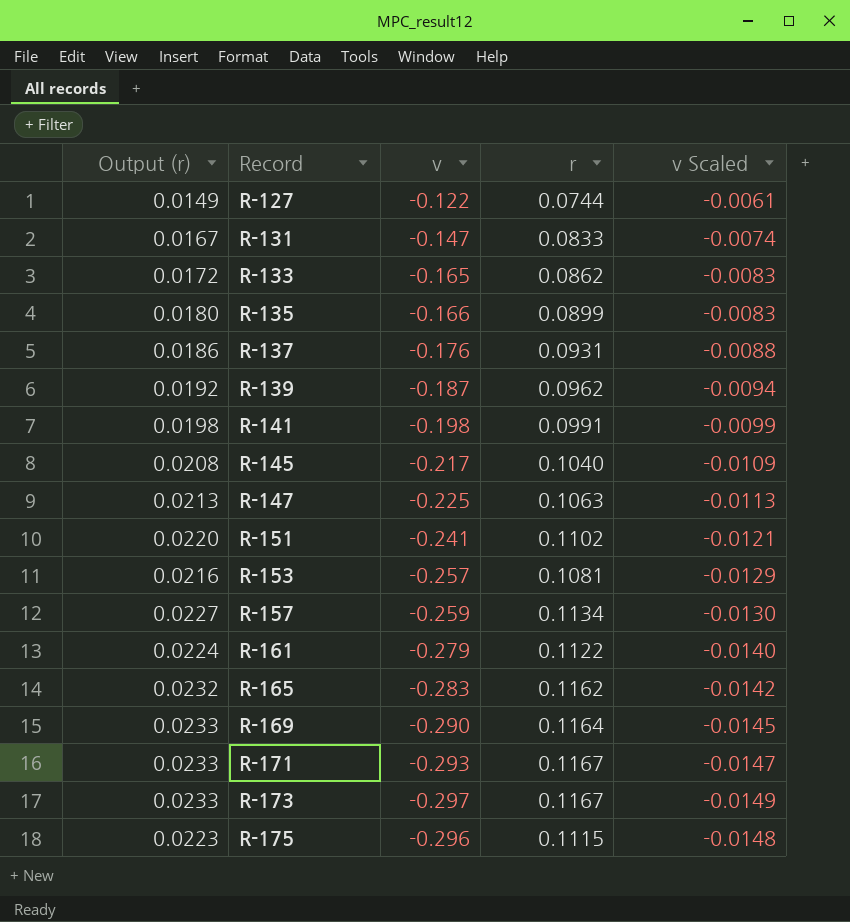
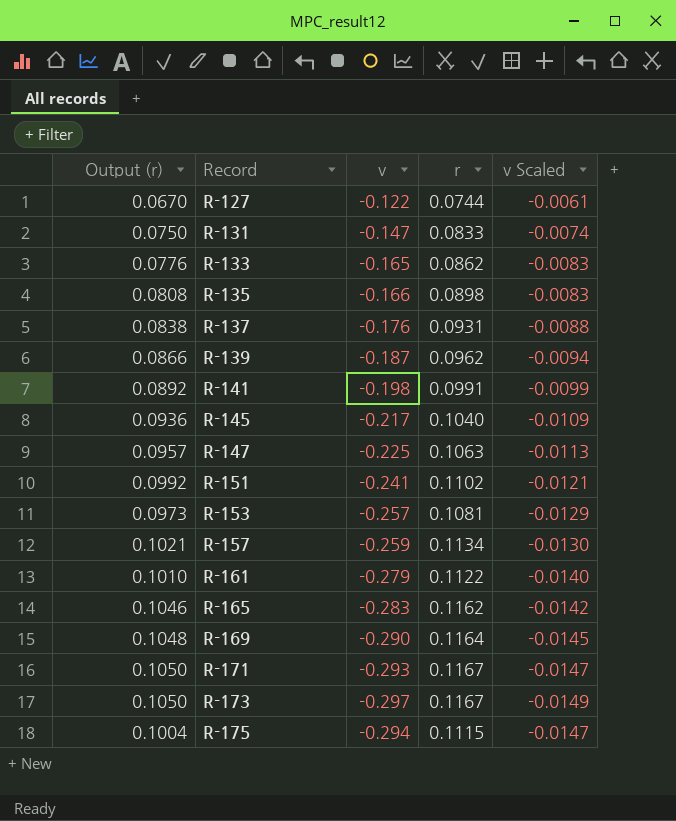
column Output (r) | formula: [r] * 0.2 -> [r] * 0.9
R-135 | r: 0.0899 -> 0.0898
R-175 | v: -0.296 -> -0.294
R-175 | v Scaled: -0.0148 -> -0.0147

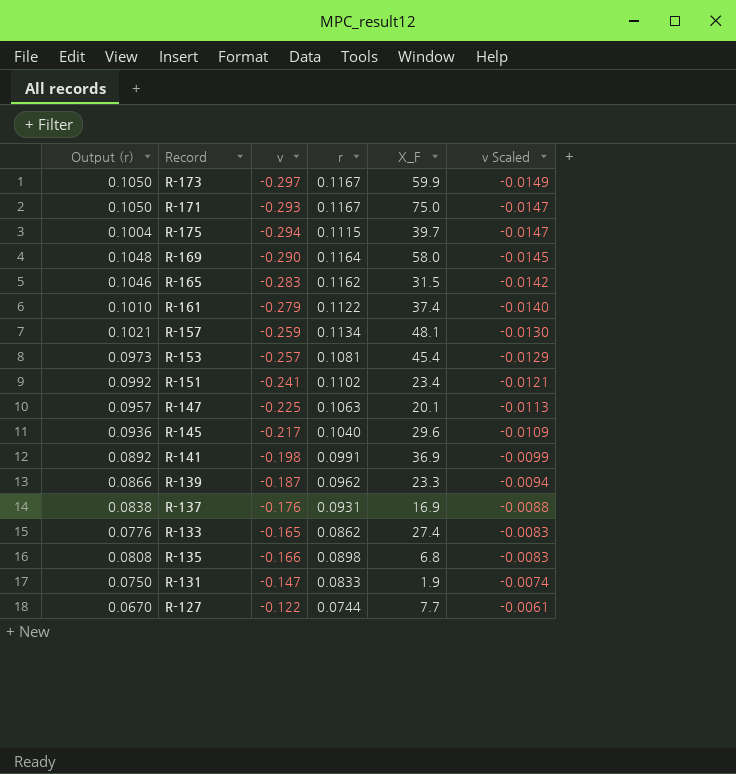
row order: Record ascending -> v Scaled ascending
column X_F | position: none -> 5

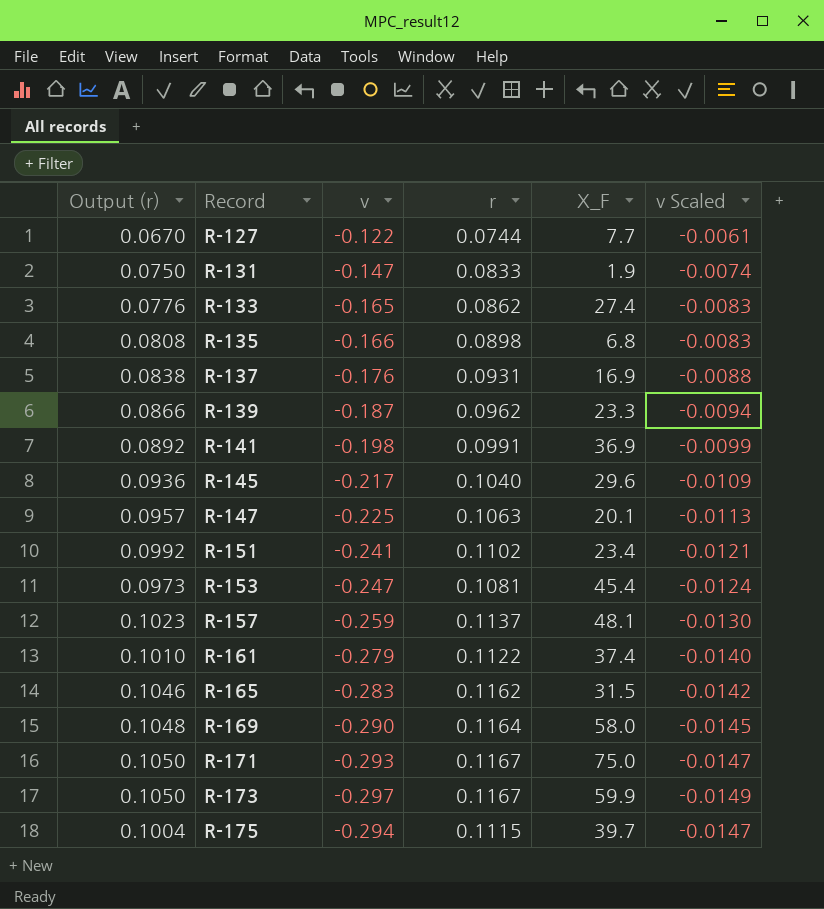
row order: v Scaled ascending -> Record ascending
R-153 | v: -0.257 -> -0.247
R-153 | v Scaled: -0.0129 -> -0.0124
R-157 | Output (r): 0.1021 -> 0.1023
R-157 | r: 0.1134 -> 0.1137

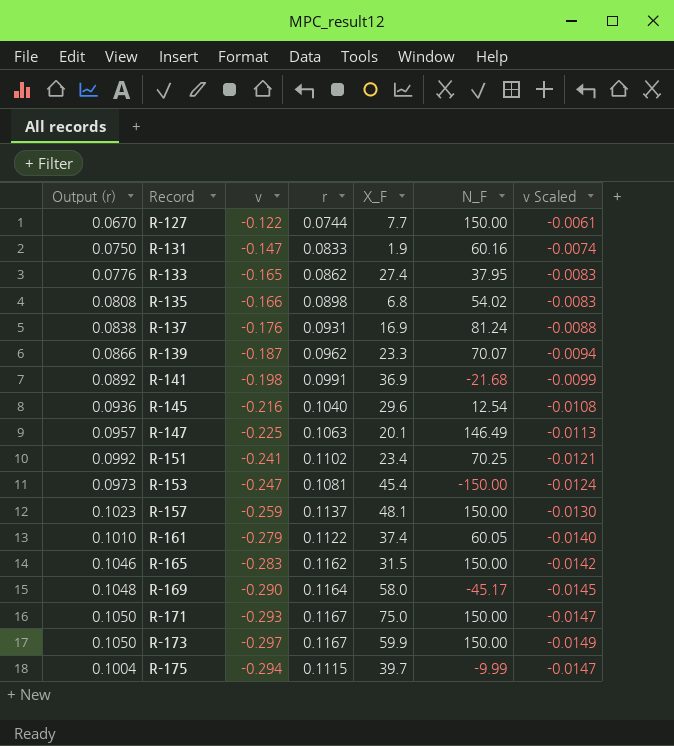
column N_F | position: none -> 6
R-145 | v: -0.217 -> -0.216
R-145 | v Scaled: -0.0109 -> -0.0108

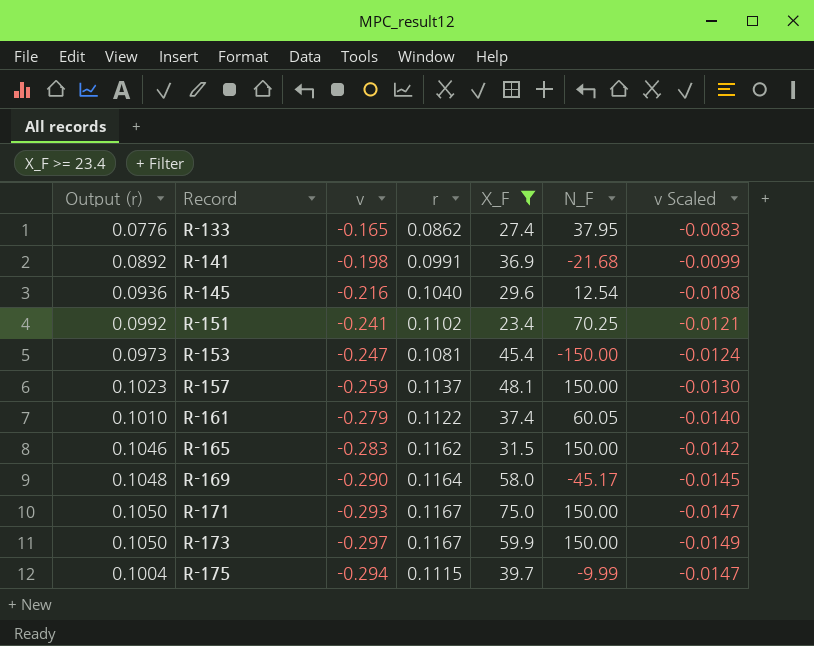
filter: none -> X_F >= 23.4

